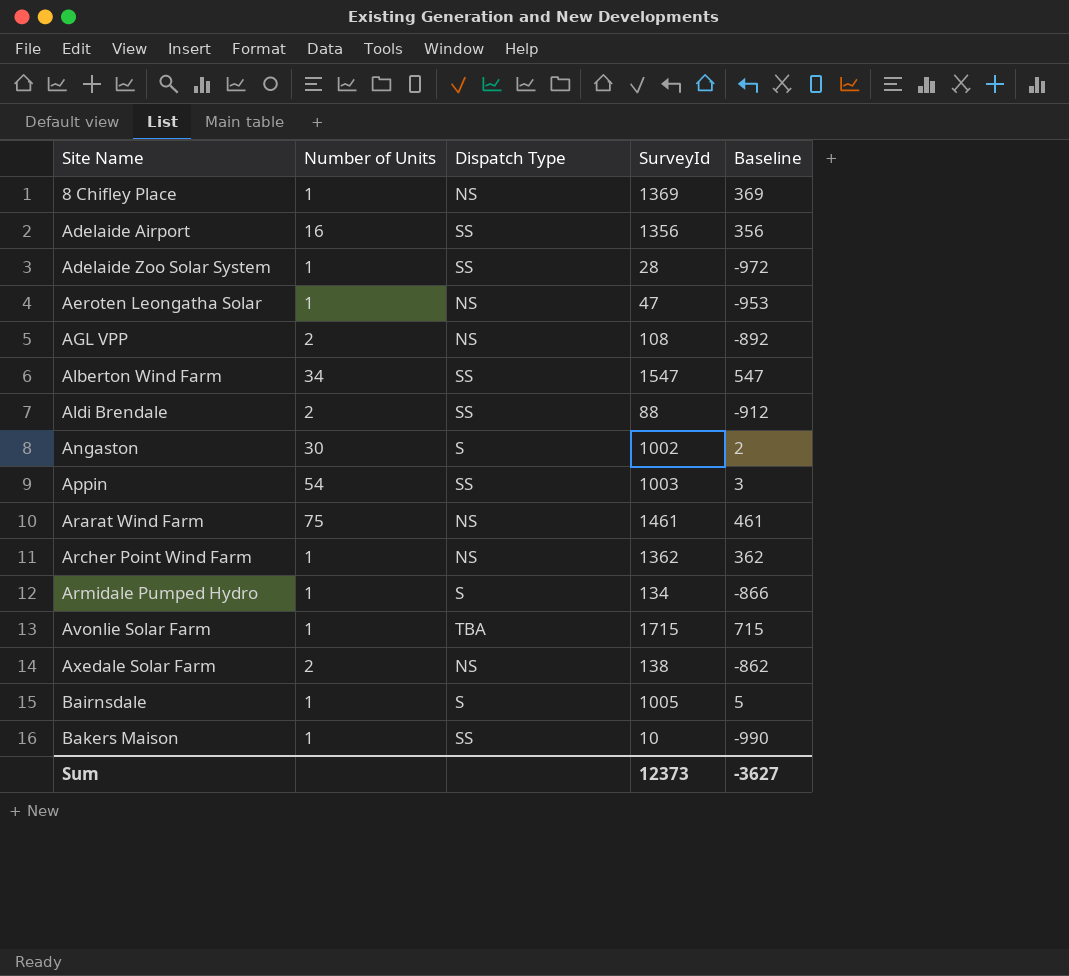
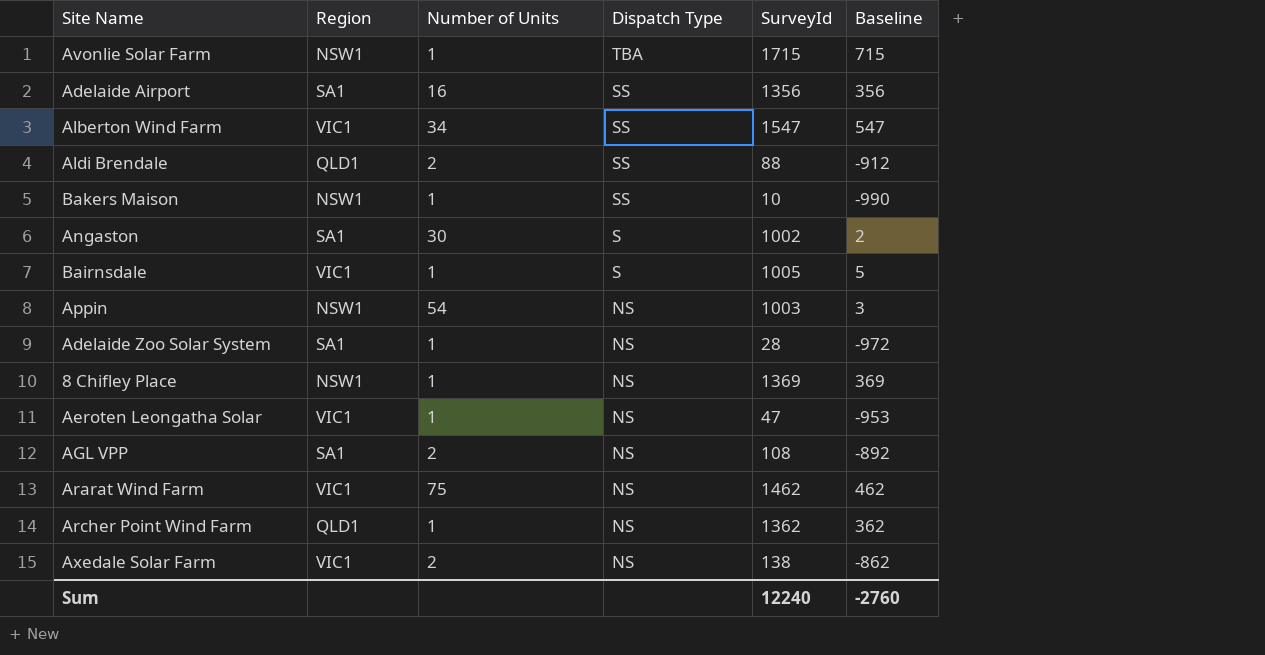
row order: Site Name ascending -> Dispatch Type descending
column Region | position: none -> 2
row Armidale Pumped Hydro: 1 | S | 134 | -866 -> none
Appin | Dispatch Type: SS -> NS
Adelaide Zoo Solar System | Dispatch Type: SS -> NS
Ararat Wind Farm | SurveyId: 1461 -> 1462
Ararat Wind Farm | Baseline: 461 -> 462
Sum | SurveyId: 12373 -> 12240
Sum | Baseline: -3627 -> -2760

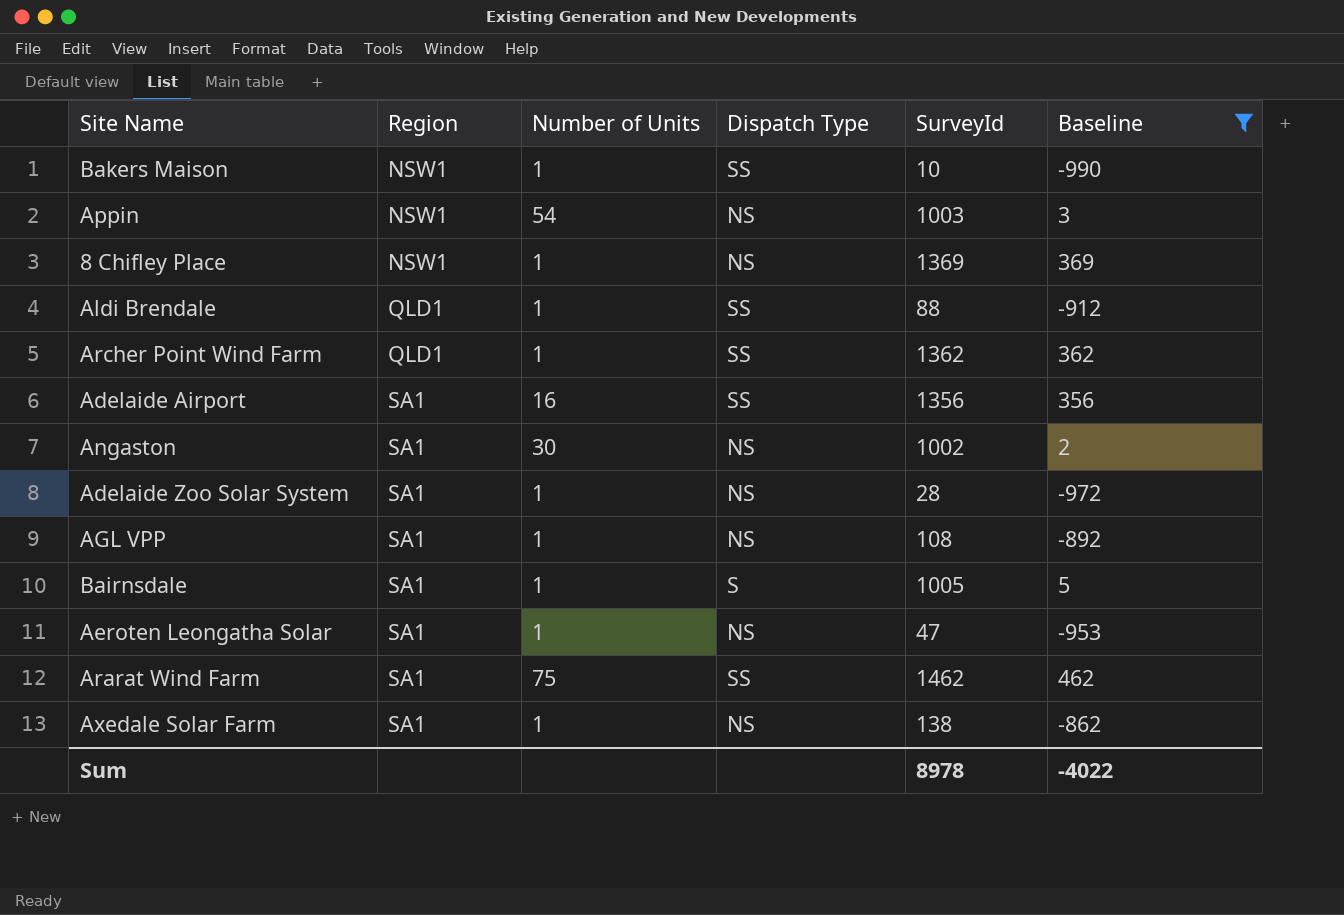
filter: none -> Baseline <= 462
row order: Dispatch Type descending -> Region ascending
Aldi Brendale | Number of Units: 2 -> 1
Archer Point Wind Farm | Dispatch Type: NS -> SS
Angaston | Dispatch Type: S -> NS
AGL VPP | Number of Units: 2 -> 1
Bairnsdale | Region: VIC1 -> SA1
Aeroten Leongatha Solar | Region: VIC1 -> SA1
Ararat Wind Farm | Region: VIC1 -> SA1
Ararat Wind Farm | Dispatch Type: NS -> SS
Axedale Solar Farm | Region: VIC1 -> SA1
Axedale Solar Farm | Number of Units: 2 -> 1
Sum | SurveyId: 12240 -> 8978
Sum | Baseline: -2760 -> -4022

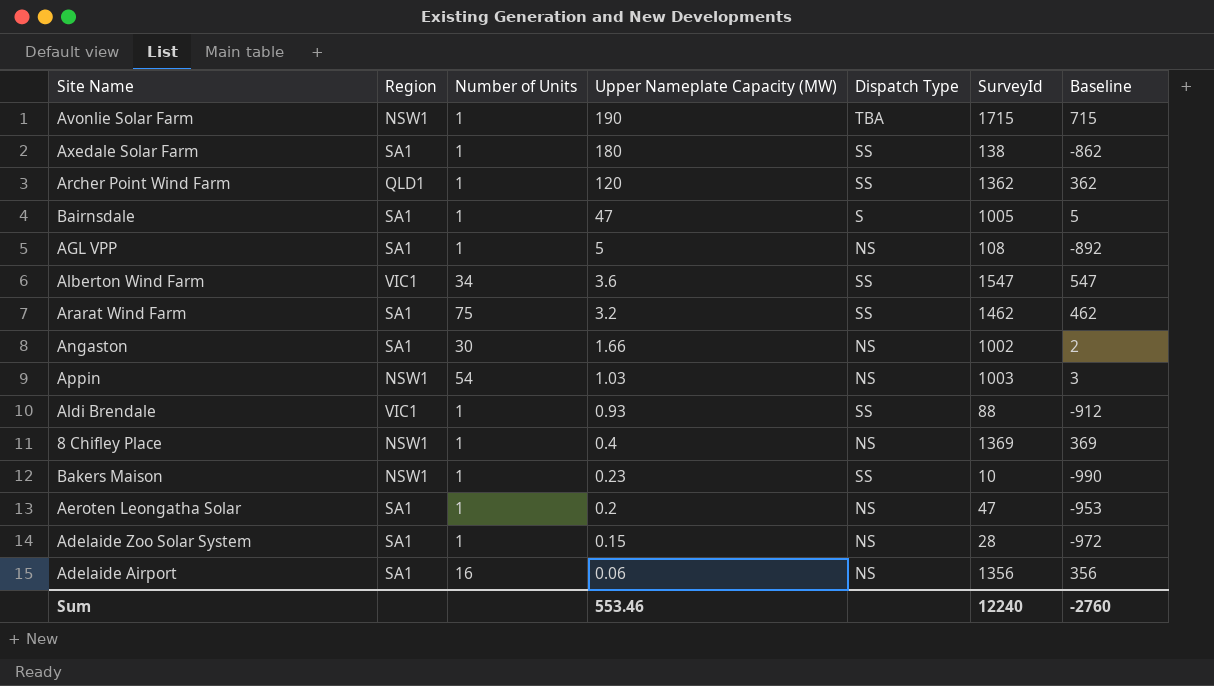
filter: Baseline <= 462 -> none
row order: Region ascending -> Upper Nameplate Capacity (MW) descending
column Upper Nameplate Capacity (MW) | position: none -> 4
Axedale Solar Farm | Dispatch Type: NS -> SS
Aldi Brendale | Region: QLD1 -> VIC1
Adelaide Airport | Dispatch Type: SS -> NS
Sum | SurveyId: 8978 -> 12240
Sum | Baseline: -4022 -> -2760

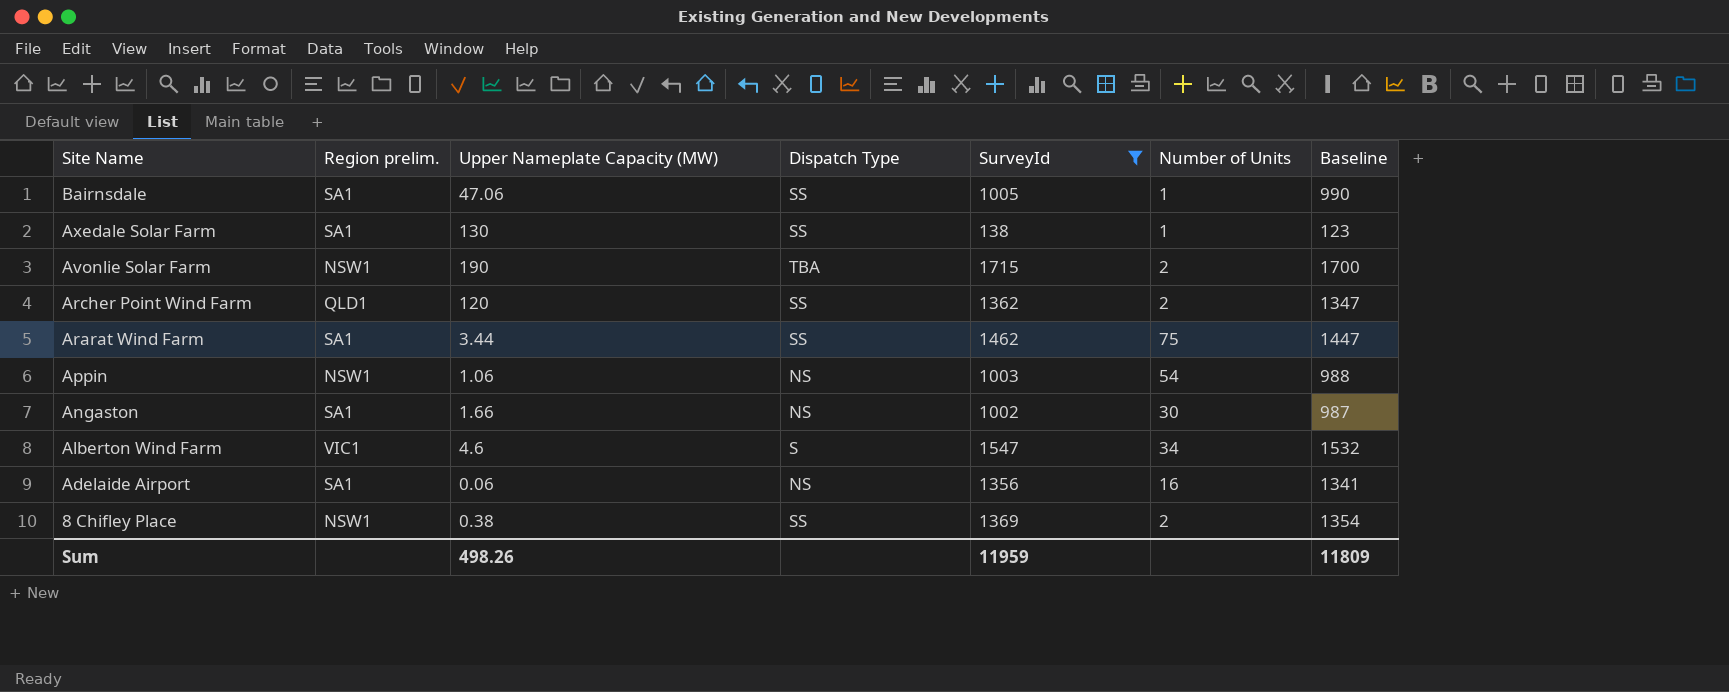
filter: none -> SurveyId >= 138
row order: Upper Nameplate Capacity (MW) descending -> Site Name descending
column name: Region -> Region prelim.
column Number of Units | position: 3 -> 6
column Baseline | formula: [SurveyId] - 1000 -> [SurveyId] - 15
Bairnsdale | Upper Nameplate Capacity (MW): 47 -> 47.06
Bairnsdale | Dispatch Type: S -> SS
Axedale Solar Farm | Upper Nameplate Capacity (MW): 180 -> 130
Avonlie Solar Farm | Number of Units: 1 -> 2
Archer Point Wind Farm | Number of Units: 1 -> 2
Ararat Wind Farm | Upper Nameplate Capacity (MW): 3.2 -> 3.44
Appin | Upper Nameplate Capacity (MW): 1.03 -> 1.06
Alberton Wind Farm | Upper Nameplate Capacity (MW): 3.6 -> 4.6
Alberton Wind Farm | Dispatch Type: SS -> S
8 Chifley Place | Upper Nameplate Capacity (MW): 0.4 -> 0.38
8 Chifley Place | Dispatch Type: NS -> SS
8 Chifley Place | Number of Units: 1 -> 2
Sum | Upper Nameplate Capacity (MW): 553.46 -> 498.26
Sum | SurveyId: 12240 -> 11959
Sum | Baseline: -2760 -> 11809

